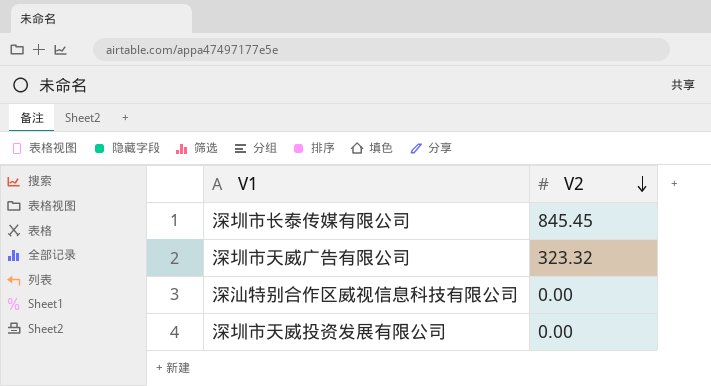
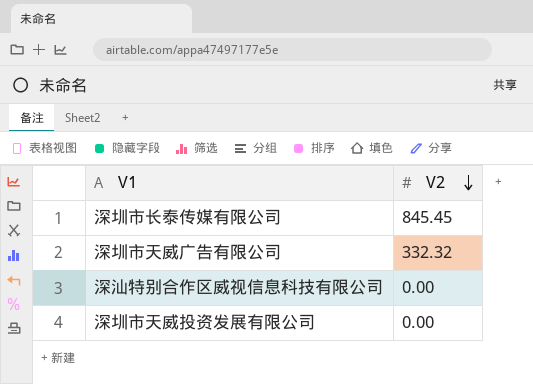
深圳市天威广告有限公司 | V2: 323.32 -> 332.32

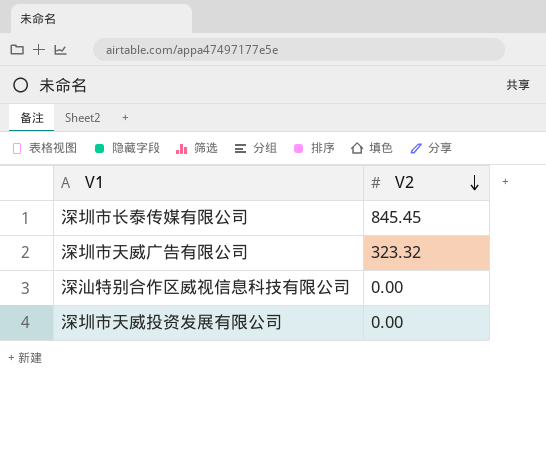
深圳市天威广告有限公司 | V2: 332.32 -> 323.32

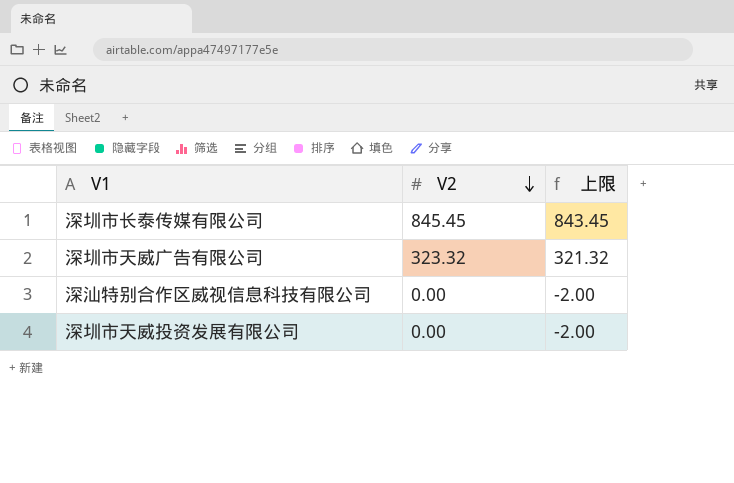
column 上限 | formula: none -> [V2] - 2

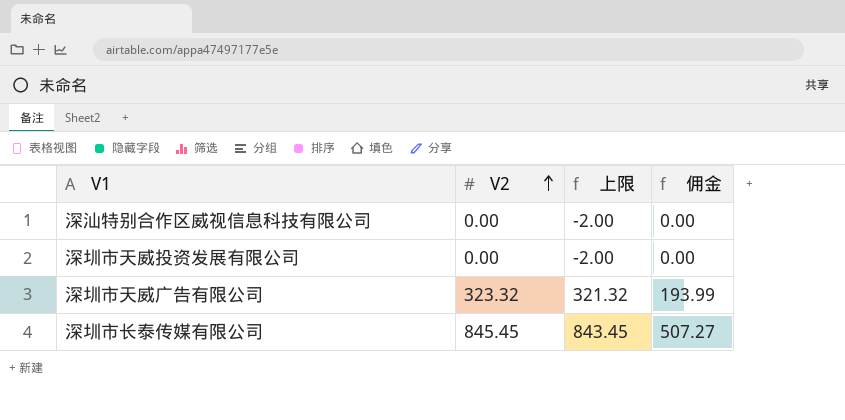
row order: V2 descending -> V2 ascending
column 佣金 | formula: none -> [V2] * 0.6

